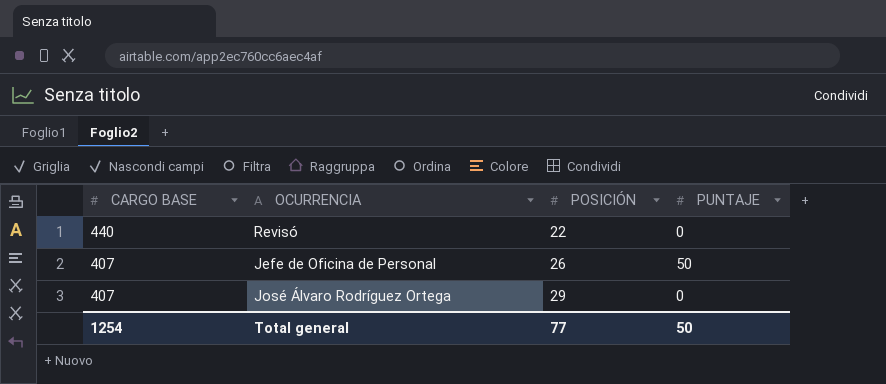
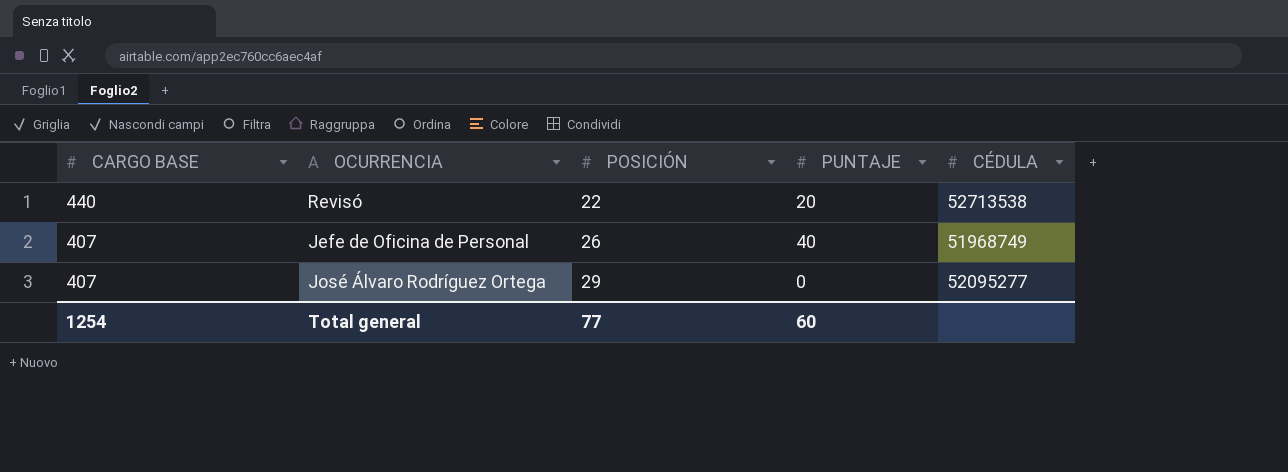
column CÉDULA | position: none -> 5
Revisó | PUNTAJE: 0 -> 20
Jefe de Oficina de Personal | PUNTAJE: 50 -> 40
Total general | PUNTAJE: 50 -> 60

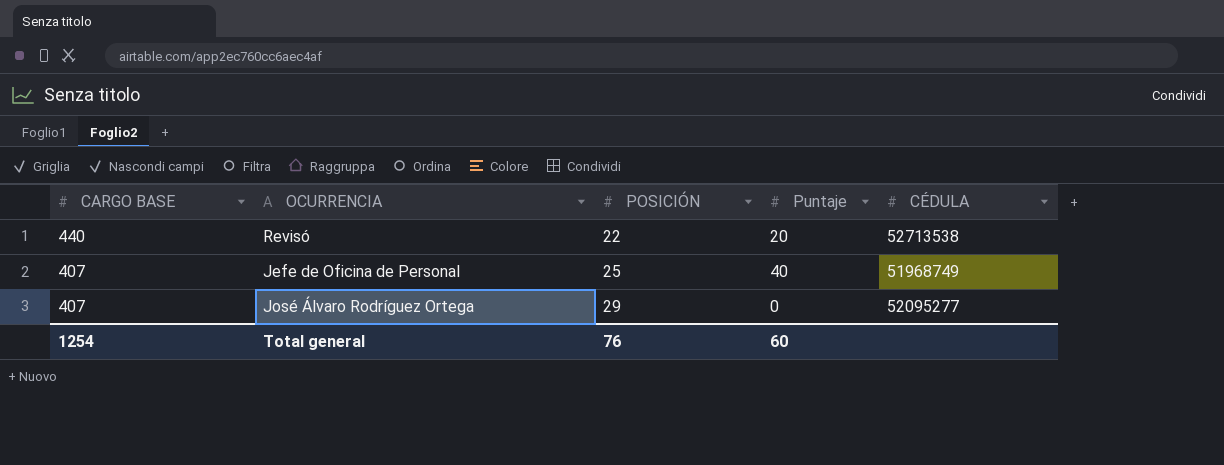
column name: PUNTAJE -> Puntaje
Jefe de Oficina de Personal | POSICIÓN: 26 -> 25
Total general | POSICIÓN: 77 -> 76

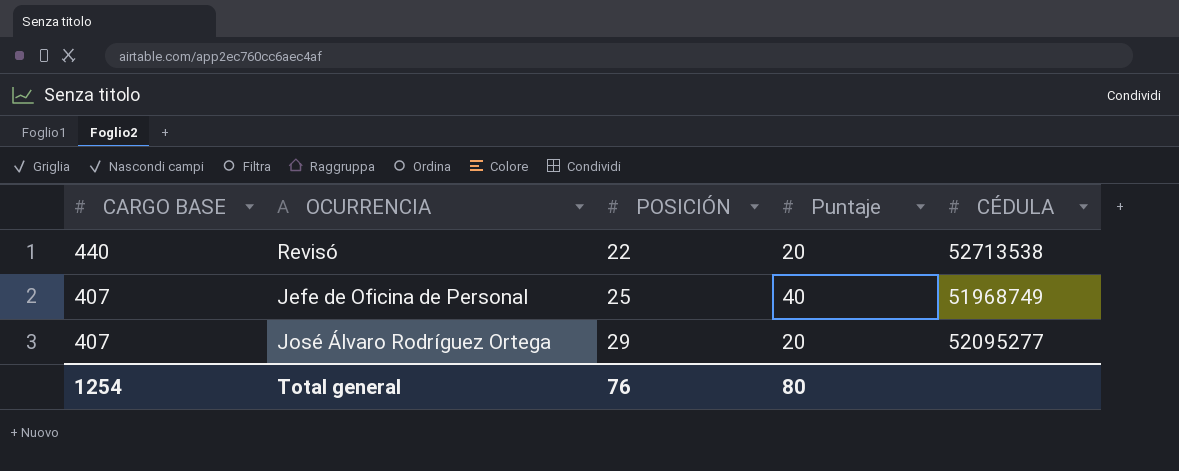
José Álvaro Rodríguez Ortega | Puntaje: 0 -> 20
Total general | Puntaje: 60 -> 80

